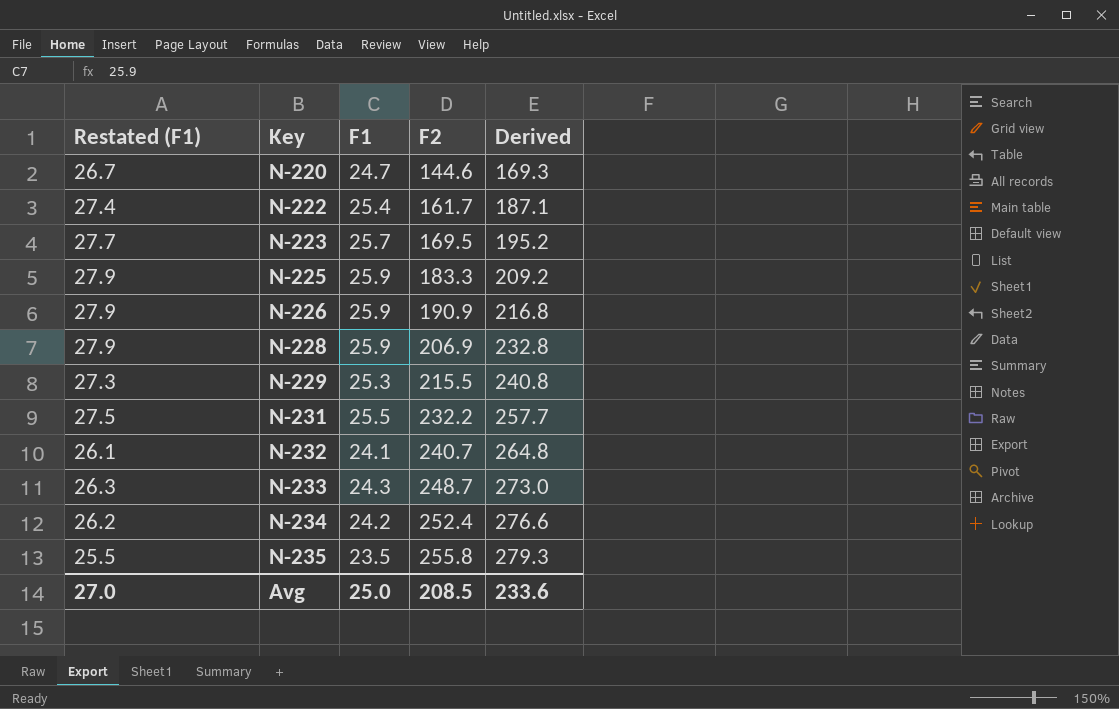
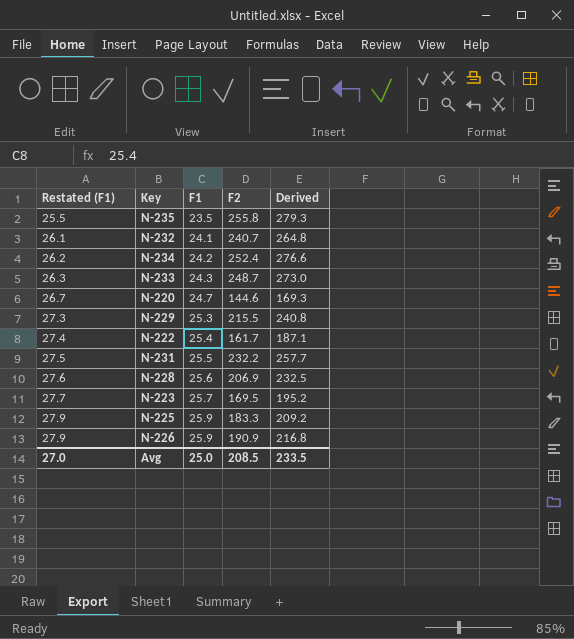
row order: Key ascending -> Restated (F1) ascending
N-228 | Restated (F1): 27.9 -> 27.6
N-228 | F1: 25.9 -> 25.6
N-228 | Derived: 232.8 -> 232.5
Avg | Derived: 233.6 -> 233.5

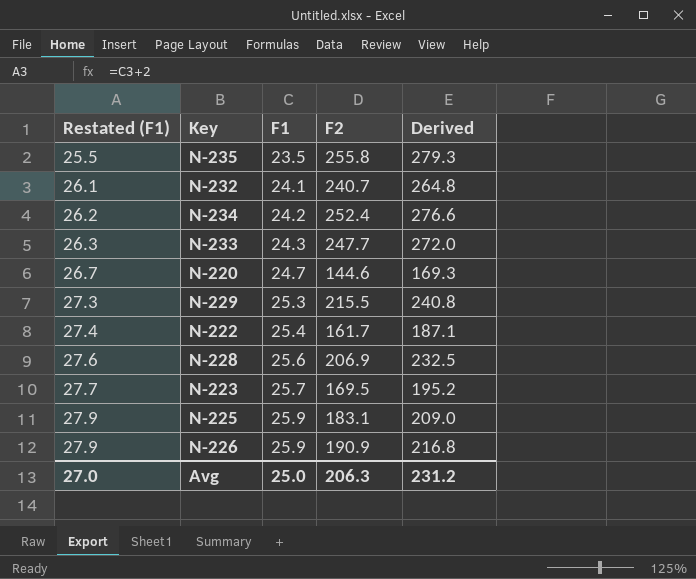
row N-231: 27.5 | 25.5 | 232.2 | 257.7 -> none
N-233 | F2: 248.7 -> 247.7
N-233 | Derived: 273.0 -> 272.0
N-225 | F2: 183.3 -> 183.1
N-225 | Derived: 209.2 -> 209.0
Avg | F2: 208.5 -> 206.3
Avg | Derived: 233.5 -> 231.2

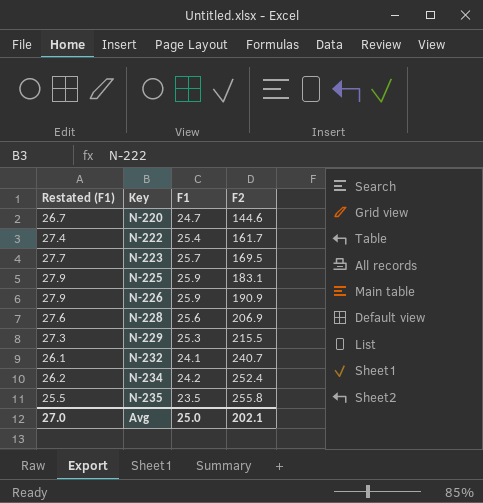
row order: Restated (F1) ascending -> Key ascending
column Derived | formula: [F1] + [F2] -> none
row N-233: 26.3 | 24.3 | 247.7 | 272.0 -> none
Avg | F2: 206.3 -> 202.1

